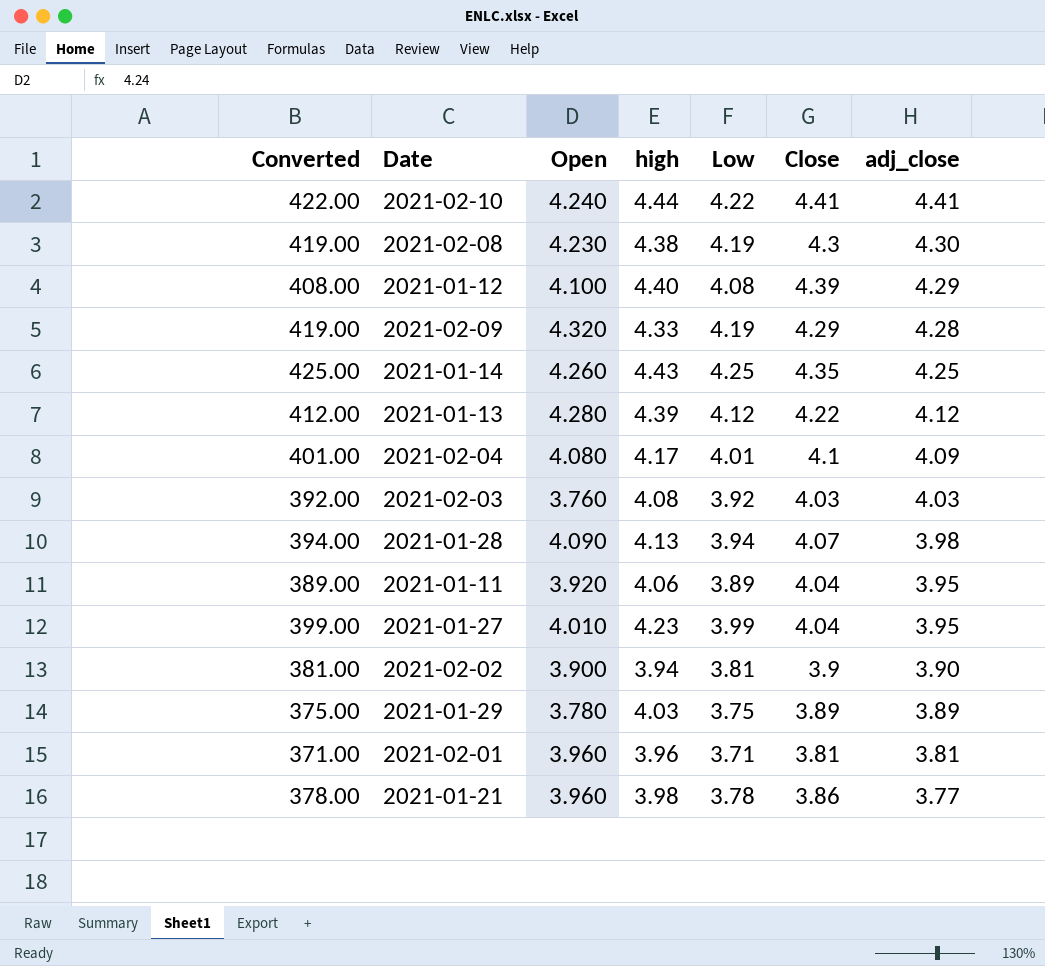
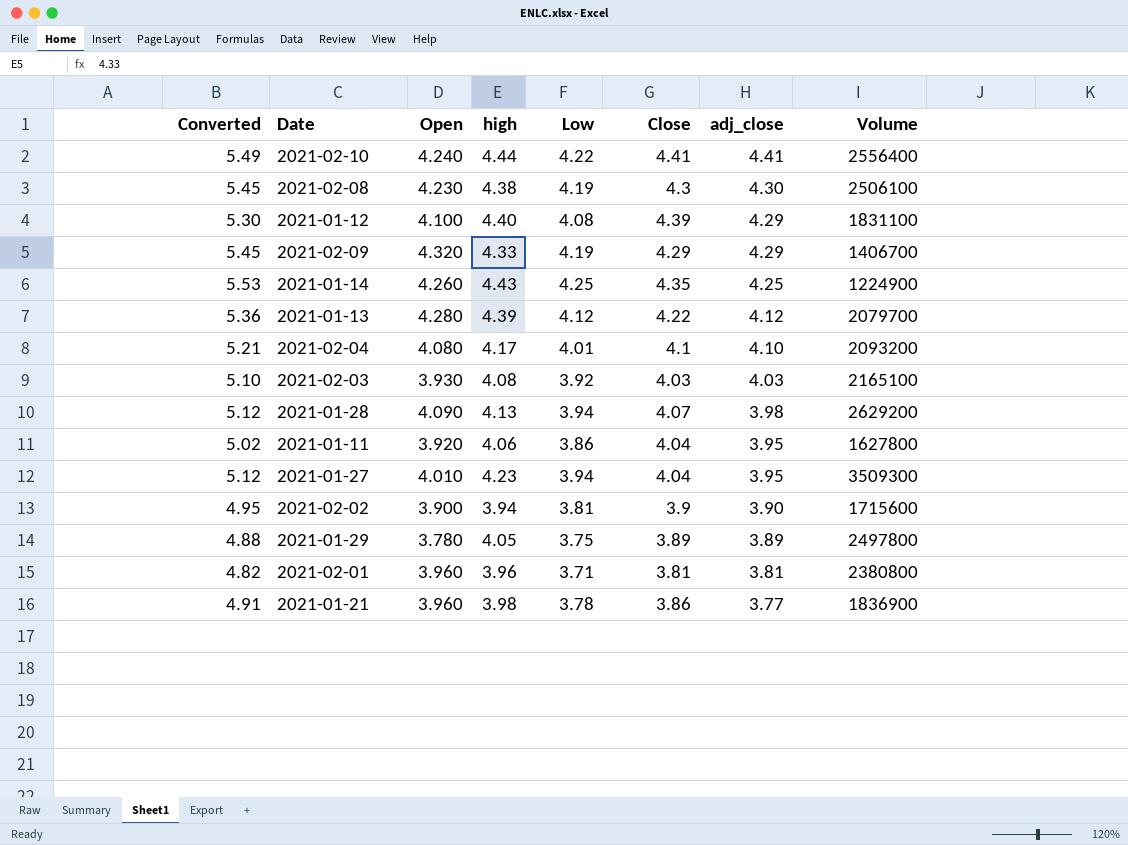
column Converted | formula: [Low] * 100 -> [Low] * 1.3
column Volume | position: none -> 8
2021-02-09 | adj_close: 4.28 -> 4.29
2021-02-04 | adj_close: 4.09 -> 4.10
2021-02-03 | Open: 3.760 -> 3.930
2021-01-11 | Low: 3.89 -> 3.86
2021-01-27 | Low: 3.99 -> 3.94
2021-01-29 | high: 4.03 -> 4.05

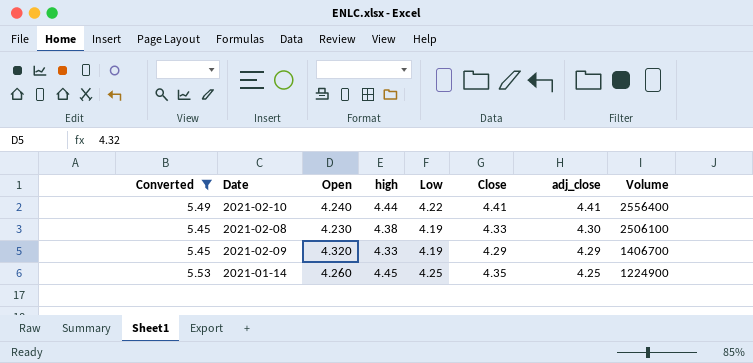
filter: none -> Converted >= 5.45
2021-02-08 | Close: 4.3 -> 4.33
2021-01-14 | high: 4.43 -> 4.45

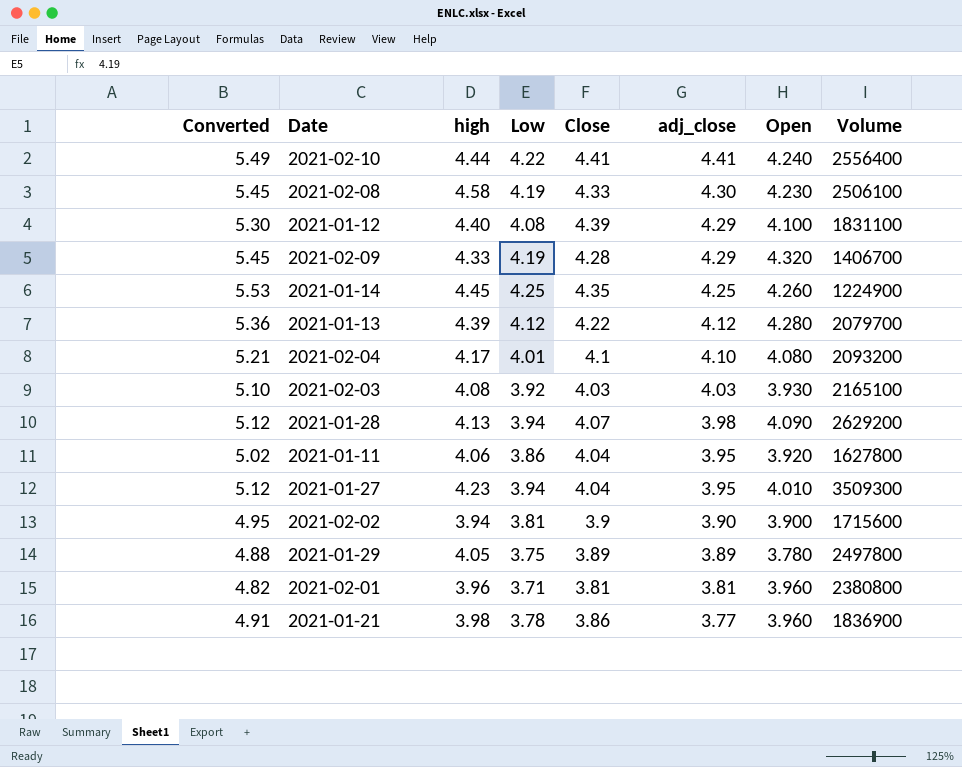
filter: Converted >= 5.45 -> none
column Open | position: 3 -> 7
2021-02-08 | high: 4.38 -> 4.58
2021-02-09 | Close: 4.29 -> 4.28

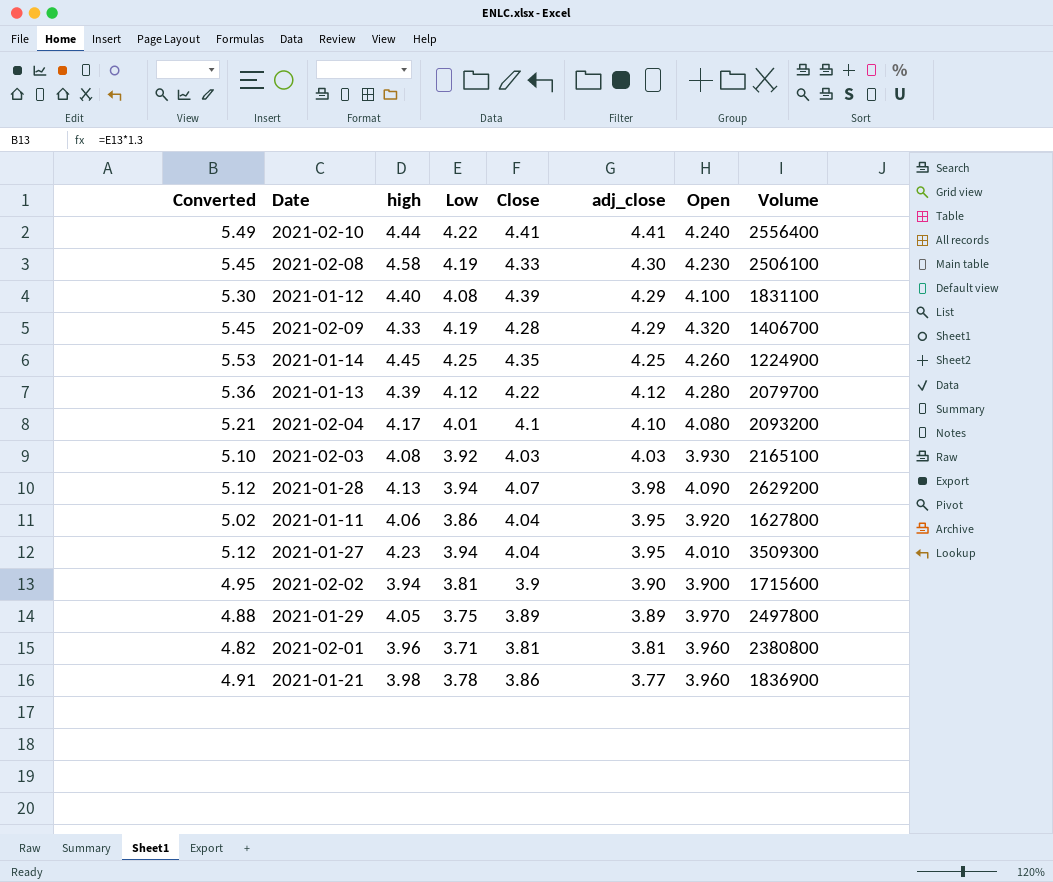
2021-01-29 | Open: 3.780 -> 3.970

